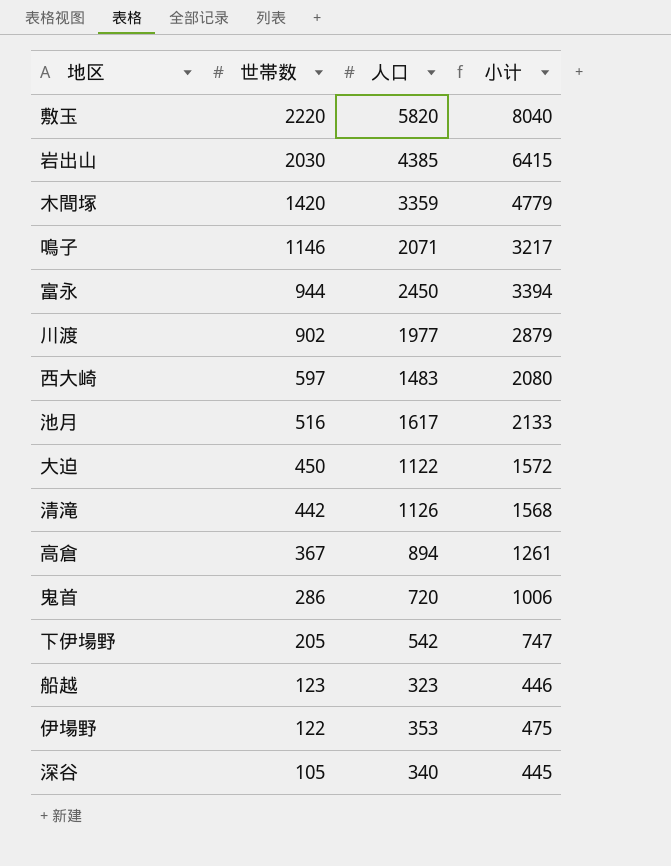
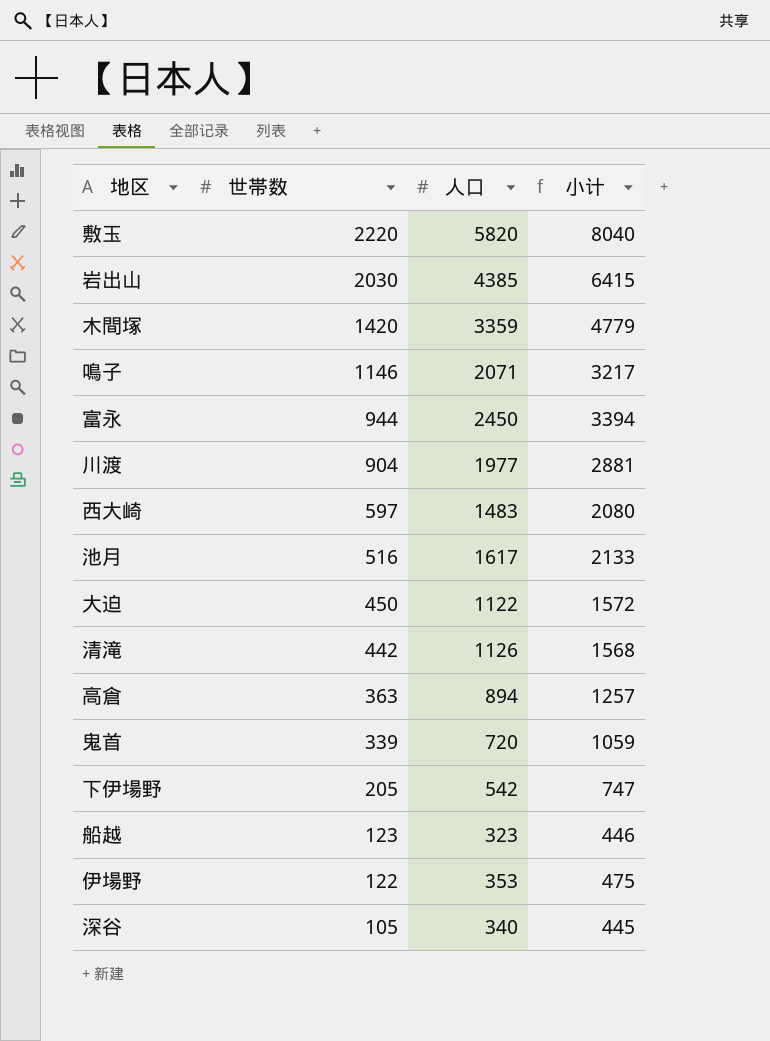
川渡 | 世帯数: 902 -> 904
川渡 | 小计: 2879 -> 2881
高倉 | 世帯数: 367 -> 363
高倉 | 小计: 1261 -> 1257
鬼首 | 世帯数: 286 -> 339
鬼首 | 小计: 1006 -> 1059

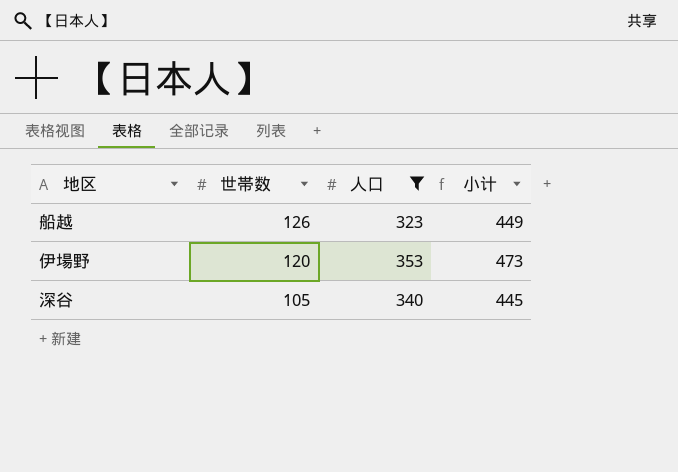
filter: none -> 人口 <= 353
船越 | 世帯数: 123 -> 126
船越 | 小计: 446 -> 449
伊場野 | 世帯数: 122 -> 120
伊場野 | 小计: 475 -> 473

